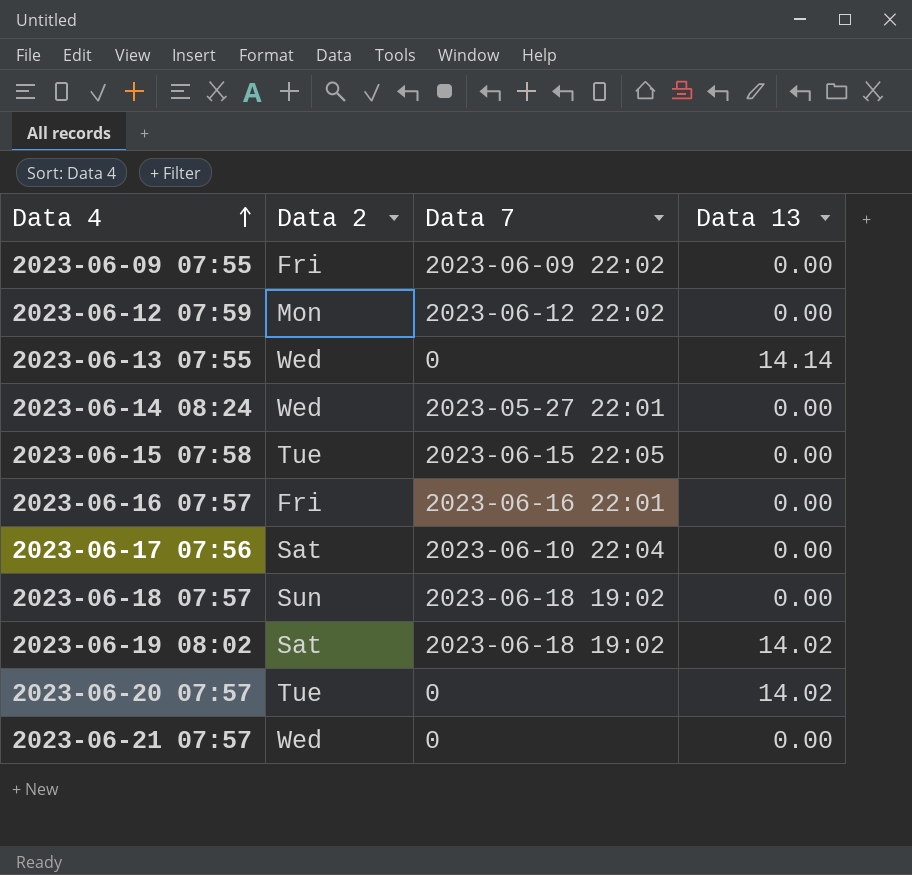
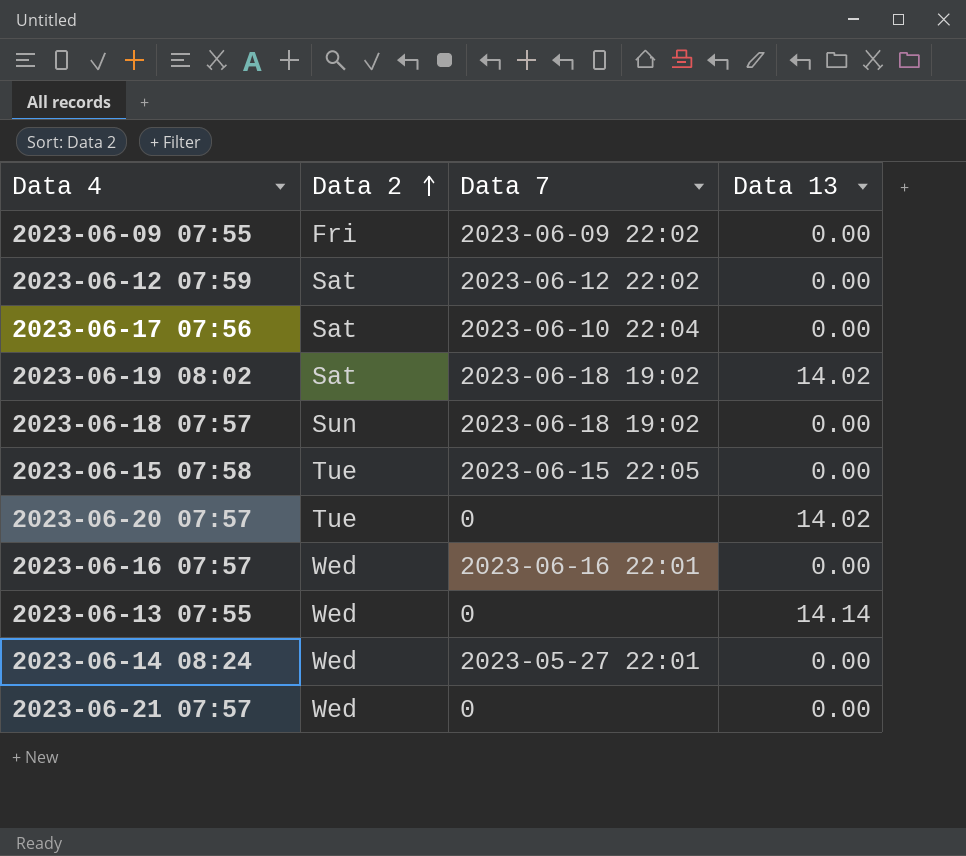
row order: Data 4 ascending -> Data 2 ascending
2023-06-12 07:59 | Data 2: Mon -> Sat
2023-06-16 07:57 | Data 2: Fri -> Wed

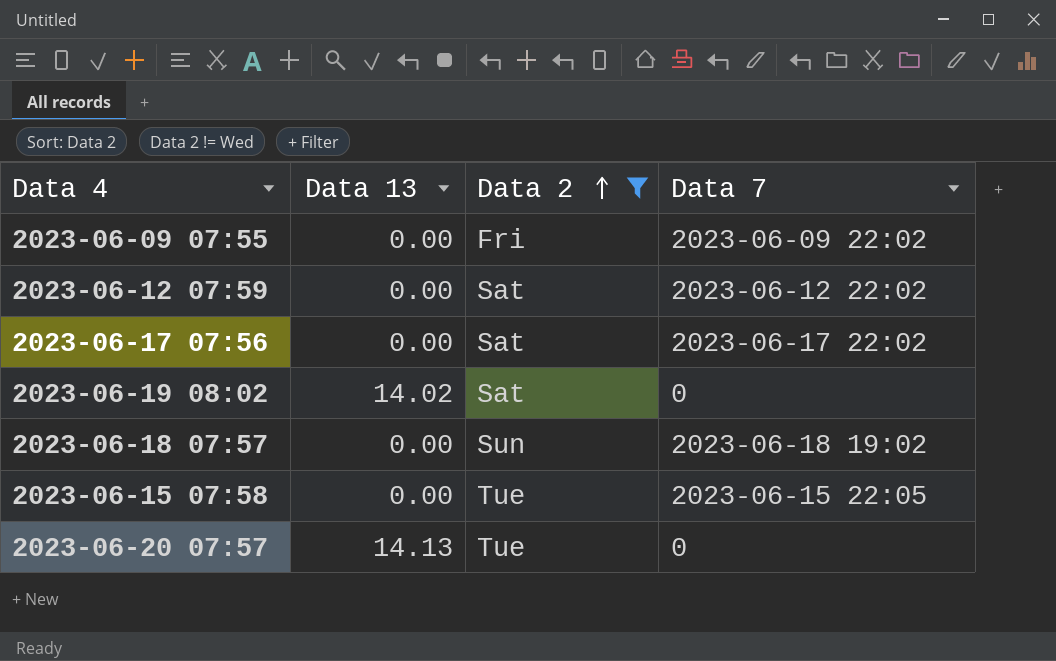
filter: none -> Data 2 != Wed
column Data 13 | position: 4 -> 2
2023-06-17 07:56 | Data 7: 2023-06-10 22:04 -> 2023-06-17 22:02
2023-06-19 08:02 | Data 7: 2023-06-18 19:02 -> 0
2023-06-20 07:57 | Data 13: 14.02 -> 14.13

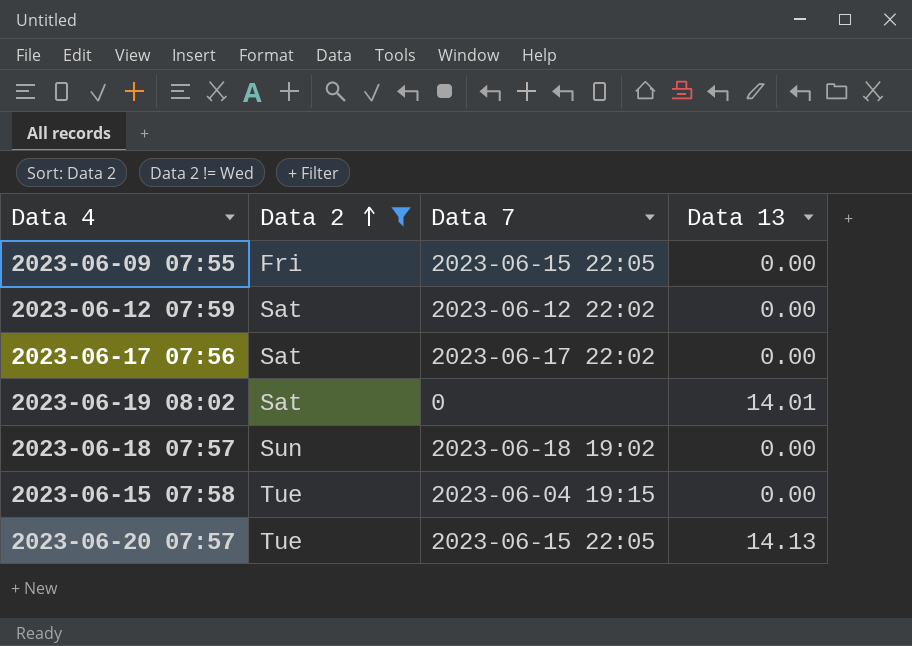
column Data 13 | position: 2 -> 4
2023-06-09 07:55 | Data 7: 2023-06-09 22:02 -> 2023-06-15 22:05
2023-06-19 08:02 | Data 13: 14.02 -> 14.01
2023-06-15 07:58 | Data 7: 2023-06-15 22:05 -> 2023-06-04 19:15
2023-06-20 07:57 | Data 7: 0 -> 2023-06-15 22:05

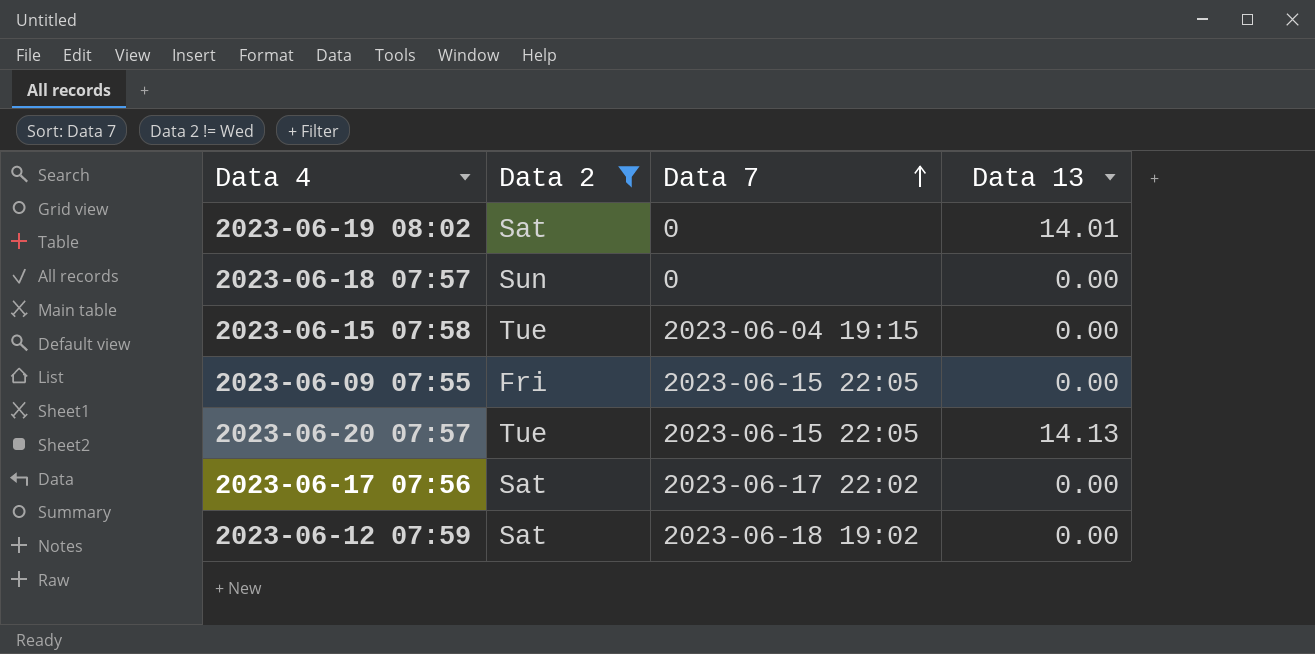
row order: Data 2 ascending -> Data 7 ascending
2023-06-18 07:57 | Data 7: 2023-06-18 19:02 -> 0
2023-06-12 07:59 | Data 7: 2023-06-12 22:02 -> 2023-06-18 19:02

